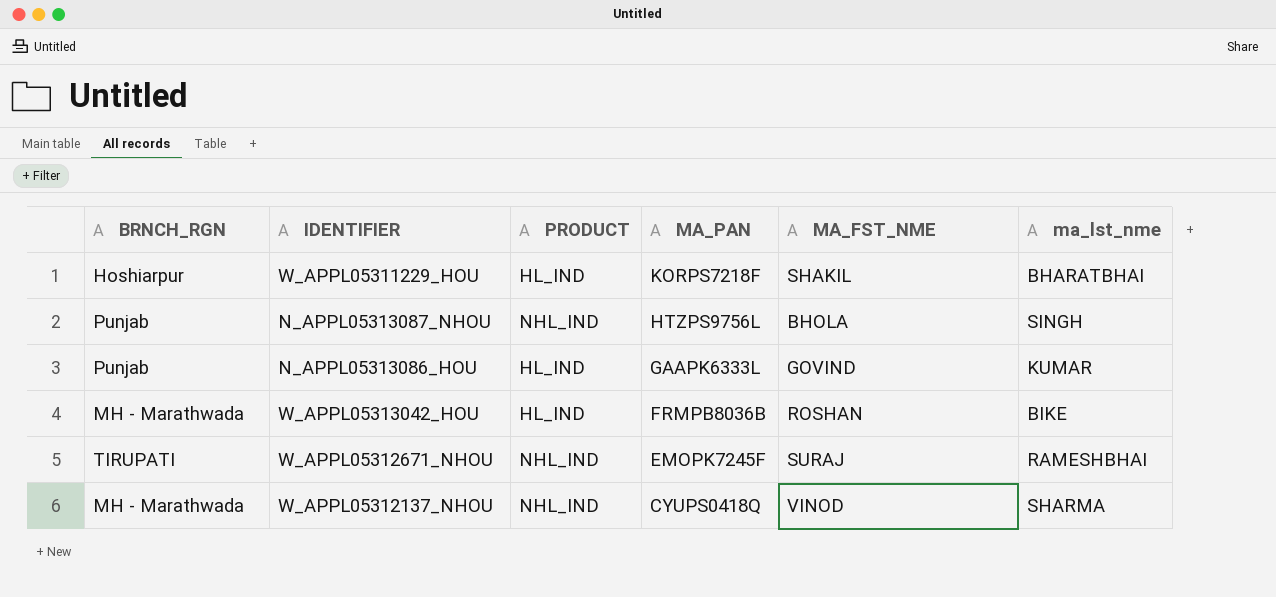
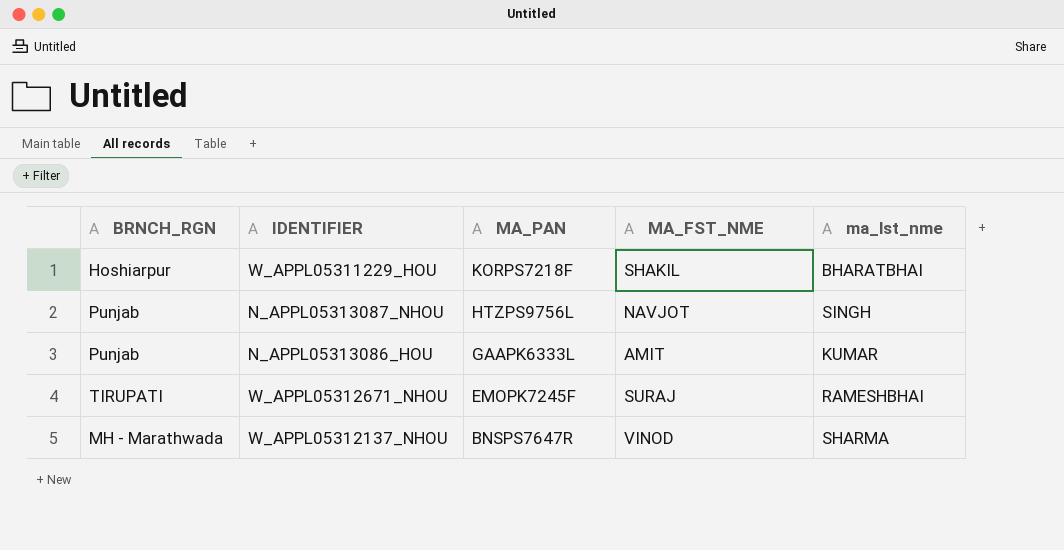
column PRODUCT | position: 3 -> none
row W_APPL05313042_HOU: MH - Marathwada | HL_IND | FRMPB8036B | ROSHAN | BIKE -> none
N_APPL05313087_NHOU | MA_FST_NME: BHOLA -> NAVJOT
N_APPL05313086_HOU | MA_FST_NME: GOVIND -> AMIT
W_APPL05312137_NHOU | MA_PAN: CYUPS0418Q -> BNSPS7647R

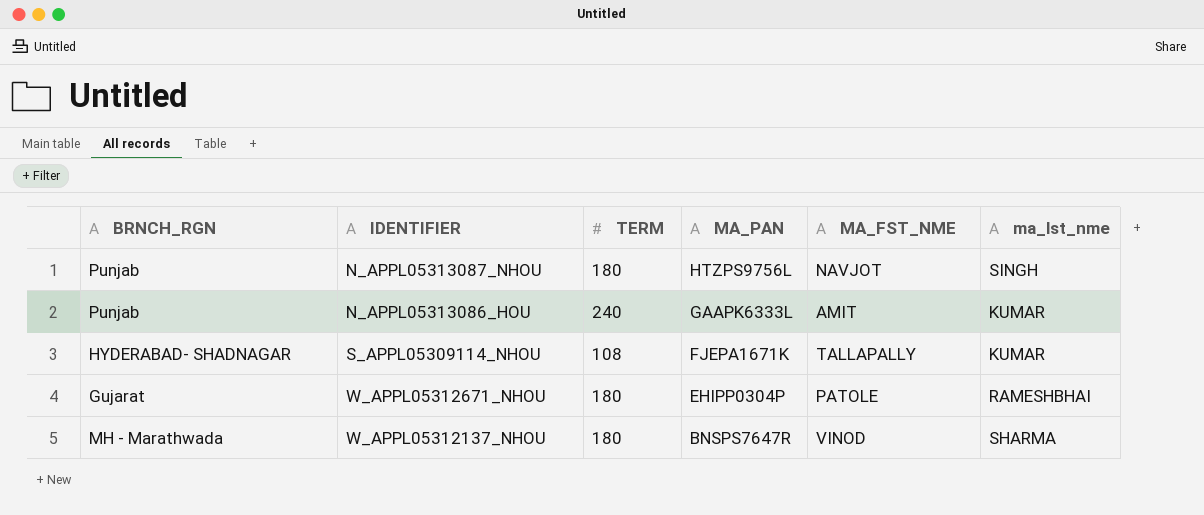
column TERM | position: none -> 3
row W_APPL05311229_HOU: Hoshiarpur | KORPS7218F | SHAKIL | BHARATBHAI -> none
row S_APPL05309114_NHOU: none -> HYDERABAD- SHADNAGAR | 108 | FJEPA1671K | TALLAPALLY | KUMAR
W_APPL05312671_NHOU | BRNCH_RGN: TIRUPATI -> Gujarat
W_APPL05312671_NHOU | MA_PAN: EMOPK7245F -> EHIPP0304P
W_APPL05312671_NHOU | MA_FST_NME: SURAJ -> PATOLE

